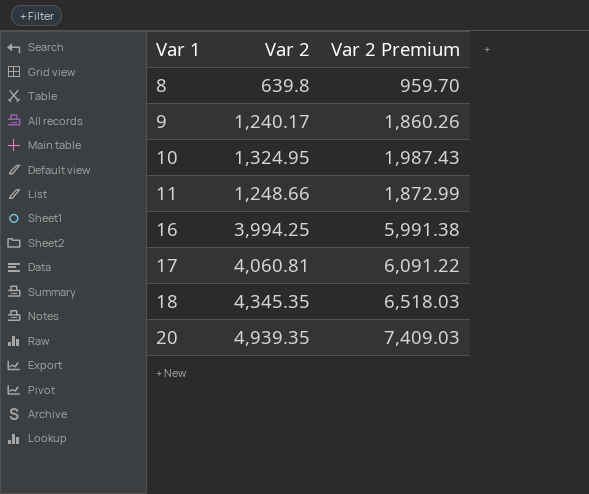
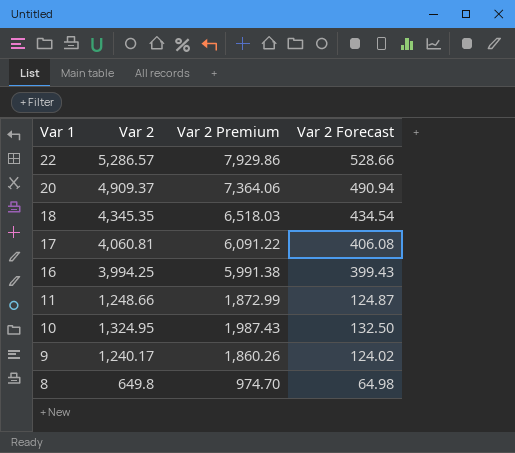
row order: Var 1 ascending -> Var 1 descending
column Var 2 Forecast | formula: none -> [Var 2] * 0.1
row 22: none -> 5,286.57 | 7,929.86 | 528.66
20 | Var 2: 4,939.35 -> 4,909.37
20 | Var 2 Premium: 7,409.03 -> 7,364.06
8 | Var 2: 639.8 -> 649.8
8 | Var 2 Premium: 959.70 -> 974.70

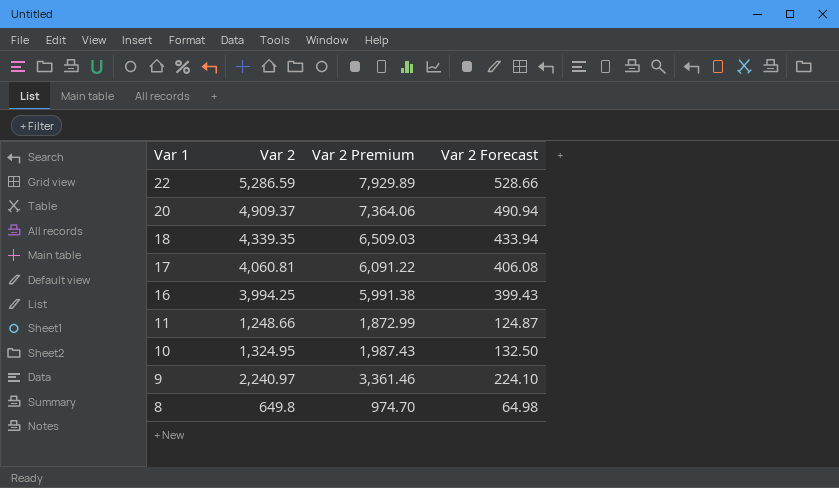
22 | Var 2: 5,286.57 -> 5,286.59
22 | Var 2 Premium: 7,929.86 -> 7,929.89
18 | Var 2: 4,345.35 -> 4,339.35
18 | Var 2 Premium: 6,518.03 -> 6,509.03
18 | Var 2 Forecast: 434.54 -> 433.94
9 | Var 2: 1,240.17 -> 2,240.97
9 | Var 2 Premium: 1,860.26 -> 3,361.46
9 | Var 2 Forecast: 124.02 -> 224.10

